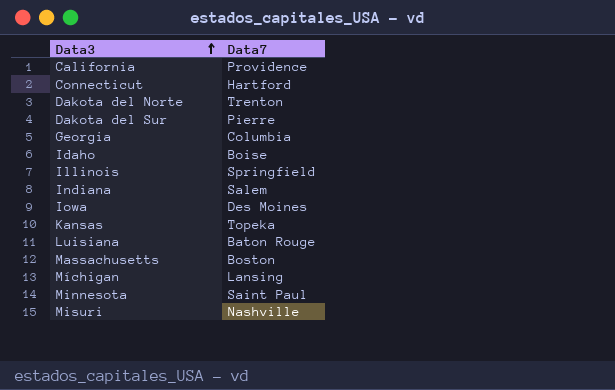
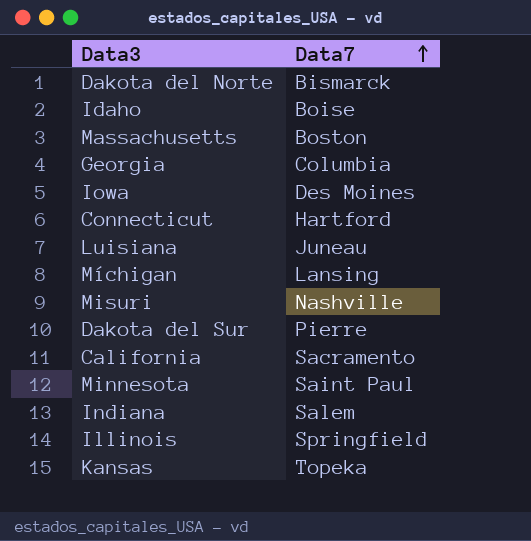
row order: Data3 ascending -> Data7 ascending
Dakota del Norte | Data7: Trenton -> Bismarck
Luisiana | Data7: Baton Rouge -> Juneau
California | Data7: Providence -> Sacramento

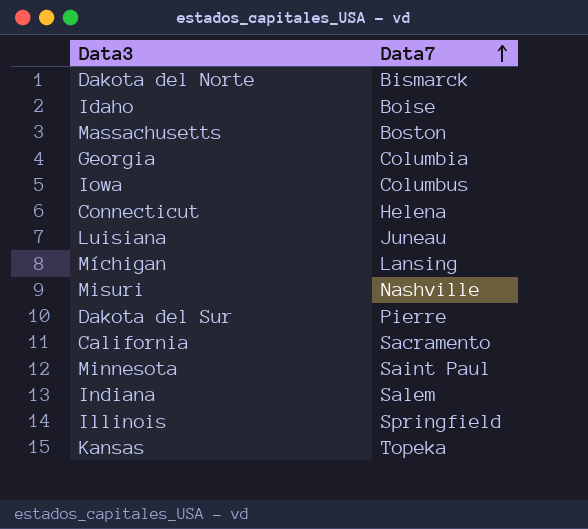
Iowa | Data7: Des Moines -> Columbus
Connecticut | Data7: Hartford -> Helena

